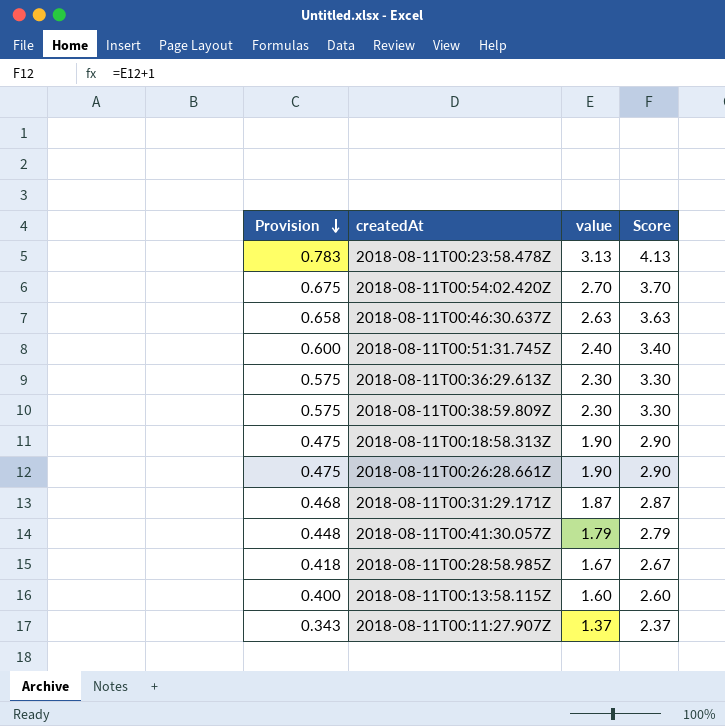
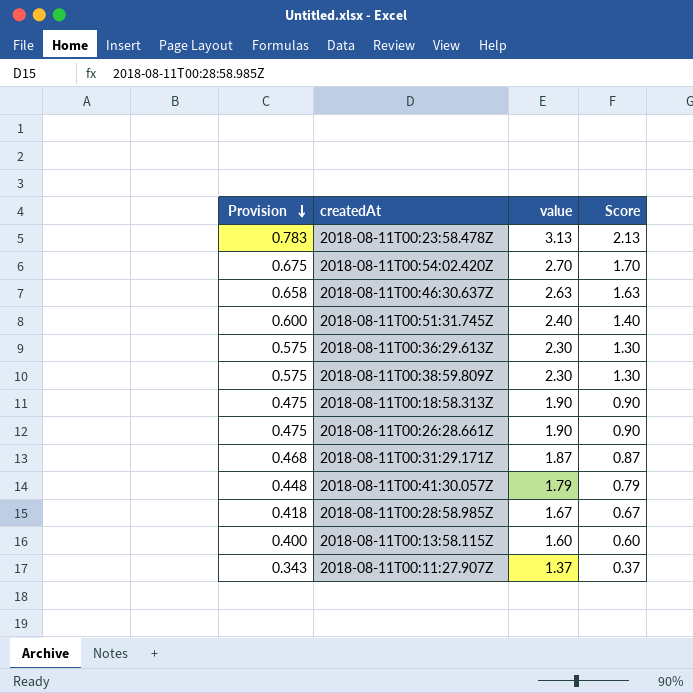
column Score | formula: [value] + 1 -> [value] - 1

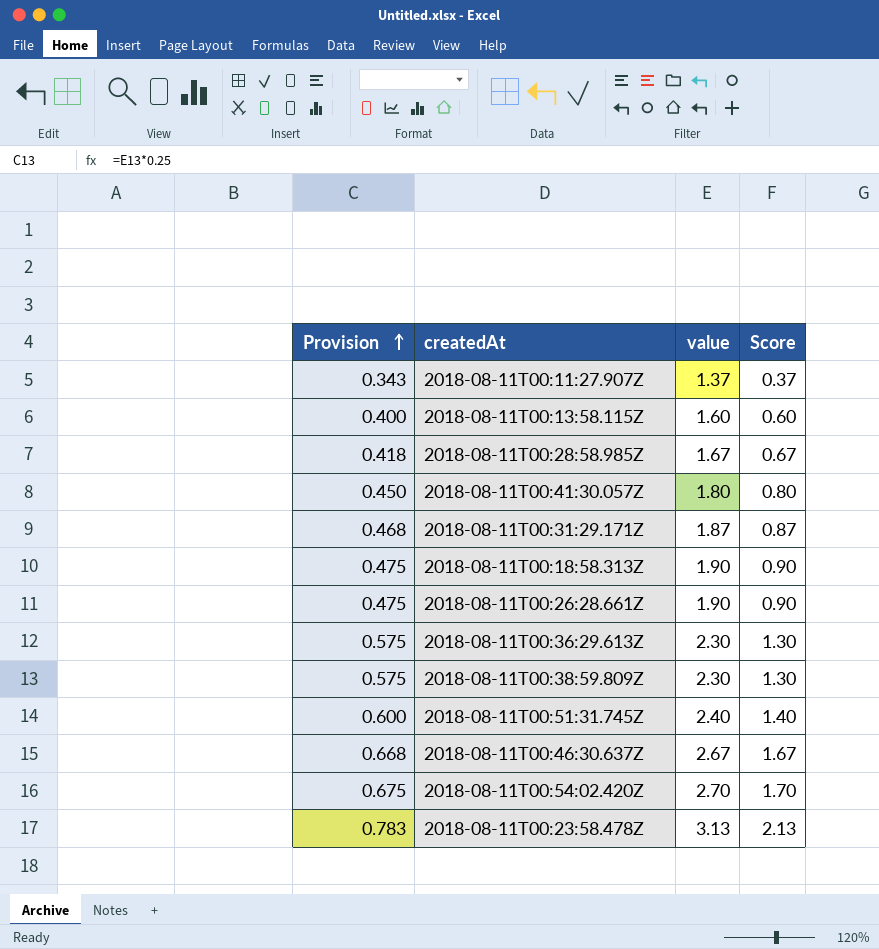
row order: Provision descending -> Provision ascending
2018-08-11T00:41:30.057Z | Provision: 0.448 -> 0.450
2018-08-11T00:41:30.057Z | value: 1.79 -> 1.80
2018-08-11T00:41:30.057Z | Score: 0.79 -> 0.80
2018-08-11T00:46:30.637Z | Provision: 0.658 -> 0.668
2018-08-11T00:46:30.637Z | value: 2.63 -> 2.67
2018-08-11T00:46:30.637Z | Score: 1.63 -> 1.67

